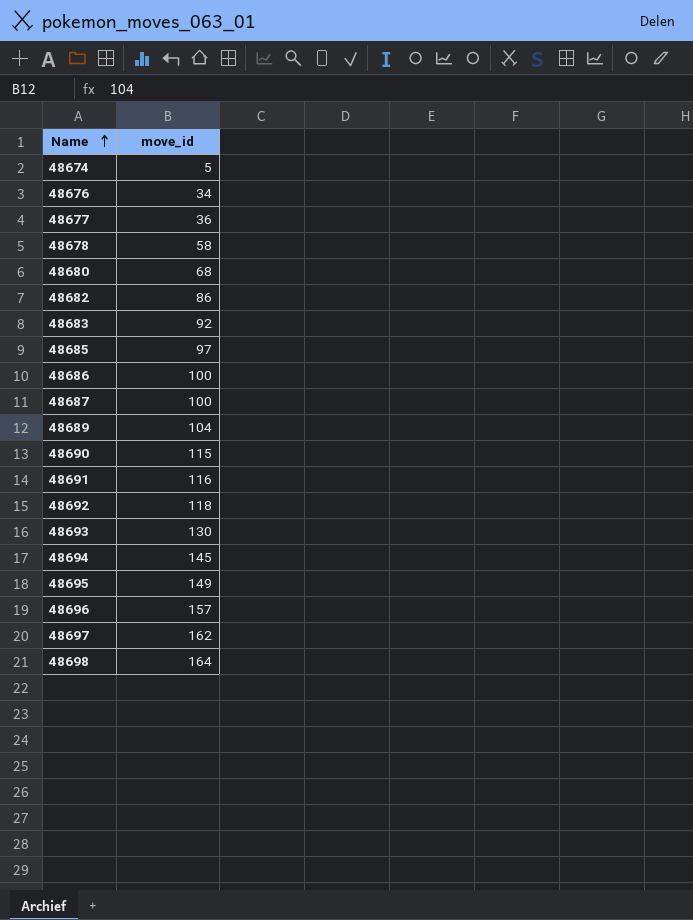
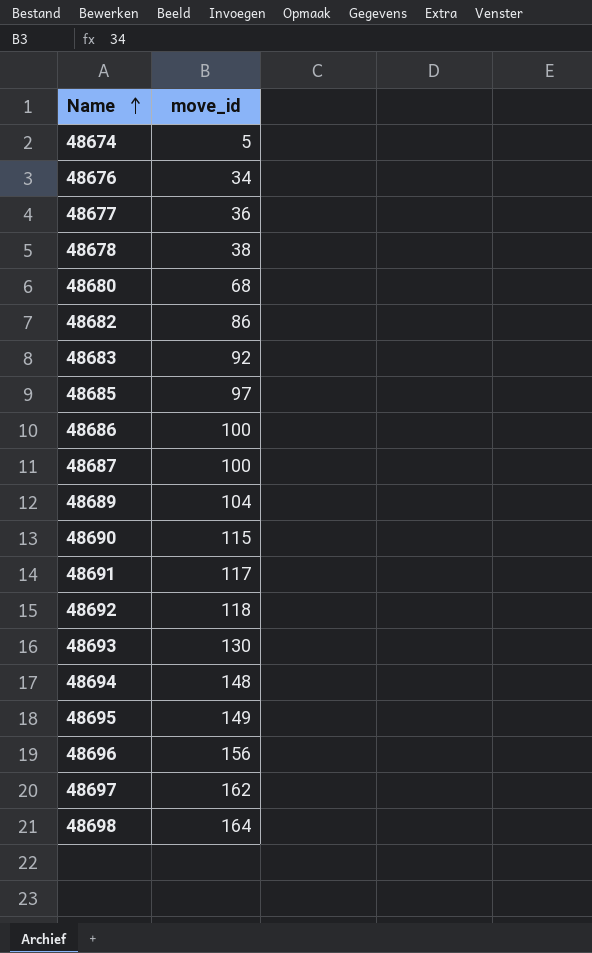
48678 | move_id: 58 -> 38
48691 | move_id: 116 -> 117
48694 | move_id: 145 -> 148
48696 | move_id: 157 -> 156

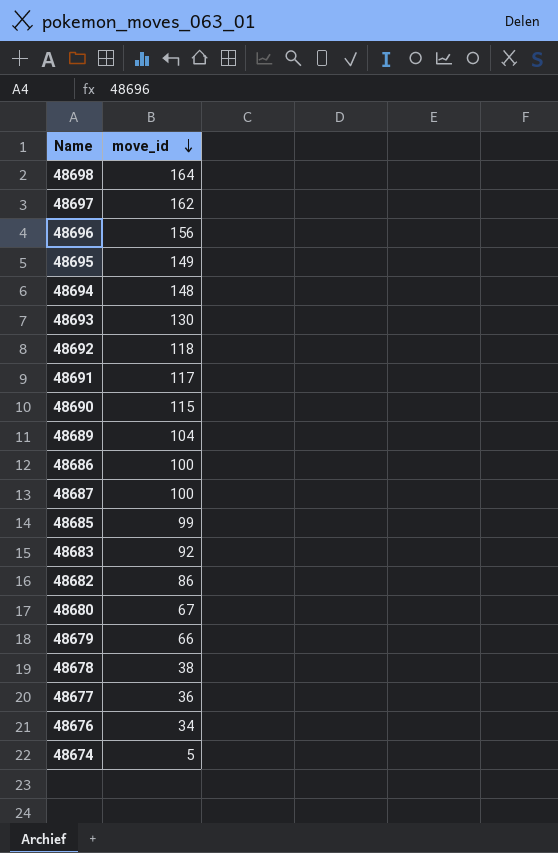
row order: Name ascending -> move_id descending
48685 | move_id: 97 -> 99
48680 | move_id: 68 -> 67
row 48679: none -> 66

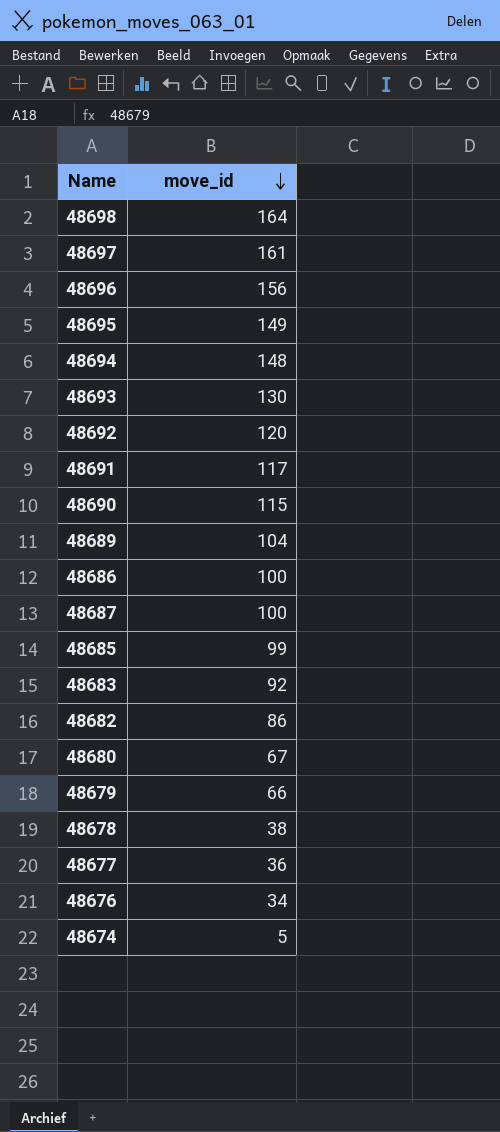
48697 | move_id: 162 -> 161
48692 | move_id: 118 -> 120

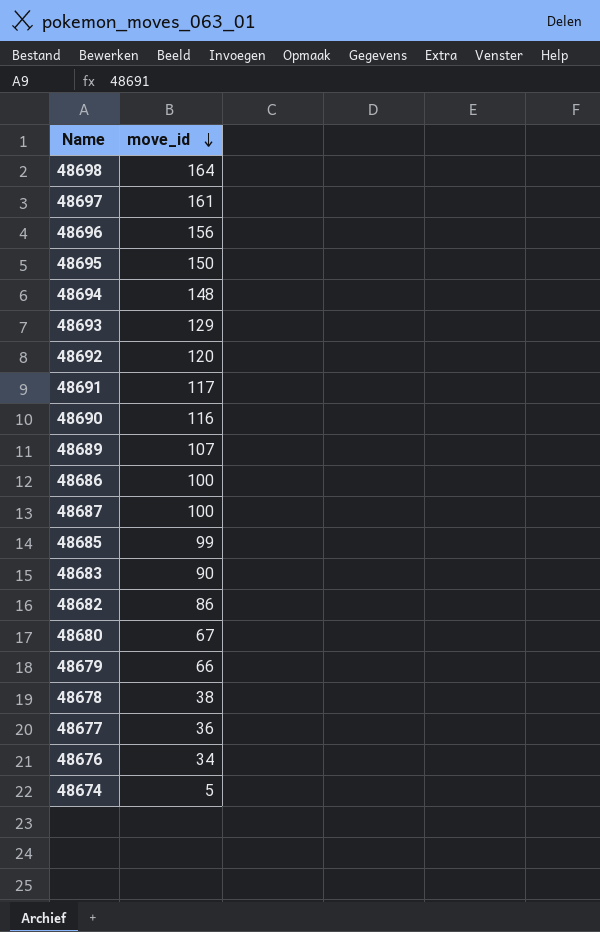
48695 | move_id: 149 -> 150
48693 | move_id: 130 -> 129
48690 | move_id: 115 -> 116
48689 | move_id: 104 -> 107
48683 | move_id: 92 -> 90

